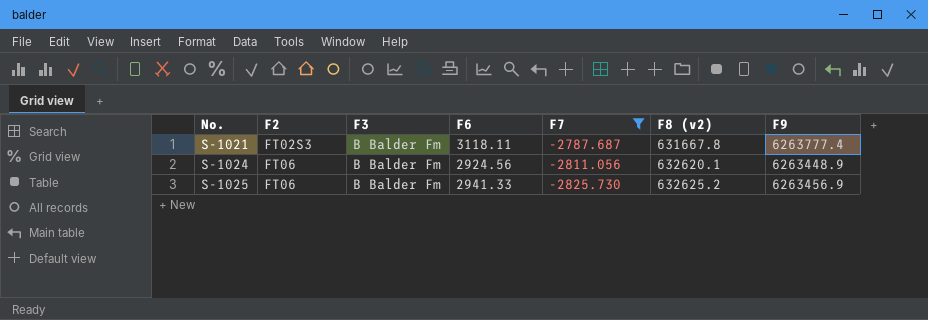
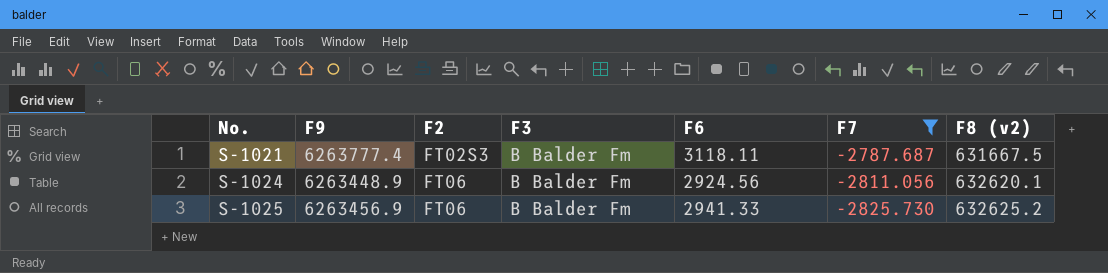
column F9 | position: 7 -> 2
S-1021 | F8 (v2): 631667.8 -> 631667.5

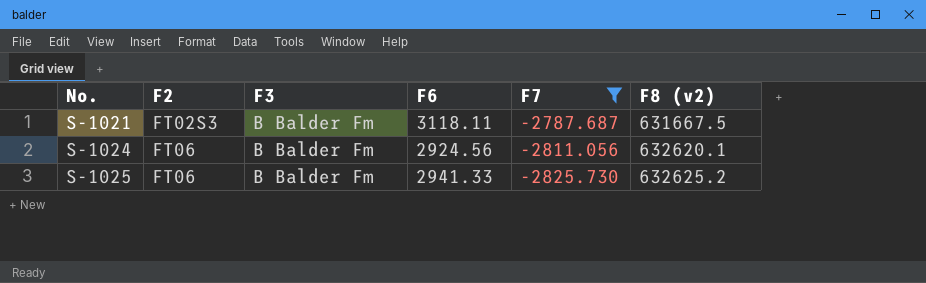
column F9 | position: 2 -> none

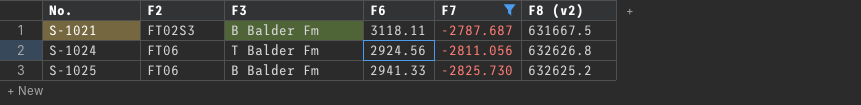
S-1024 | F3: B Balder Fm -> T Balder Fm
S-1024 | F8 (v2): 632620.1 -> 632626.8

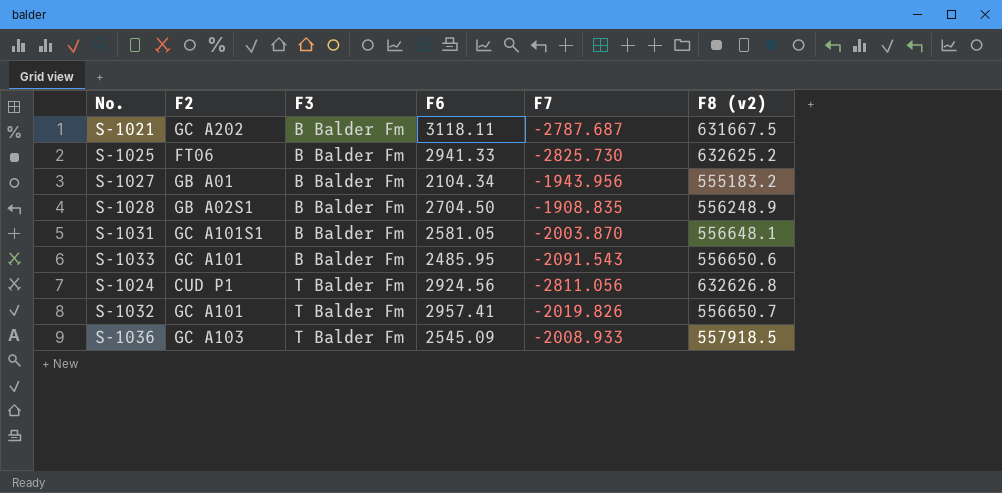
filter: F7 <= -2787.687 -> none
row order: No. ascending -> F3 ascending
S-1021 | F2: FT02S3 -> GC A202
S-1024 | F2: FT06 -> CUD P1

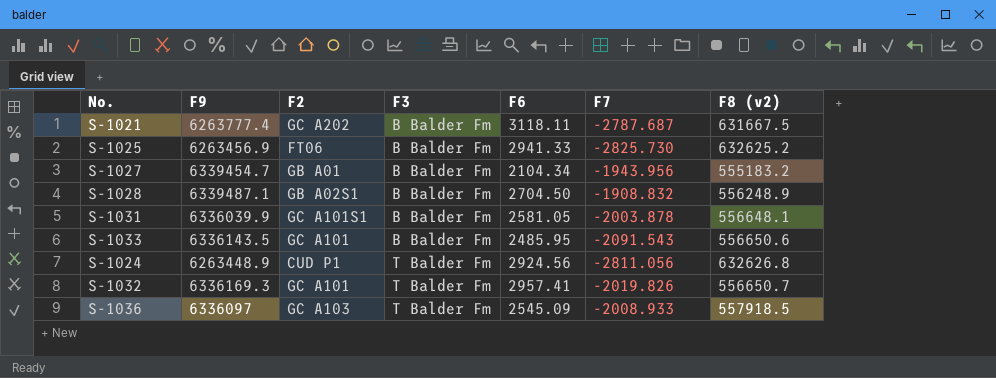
column F9 | position: none -> 2
S-1028 | F7: -1908.835 -> -1908.832
S-1031 | F7: -2003.870 -> -2003.878

